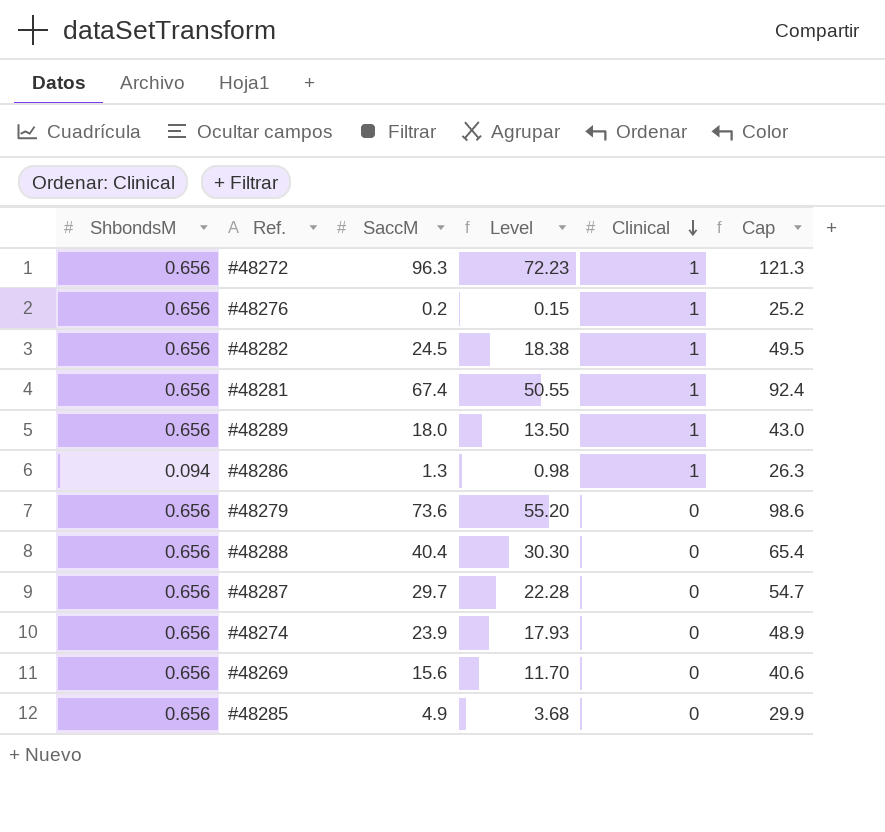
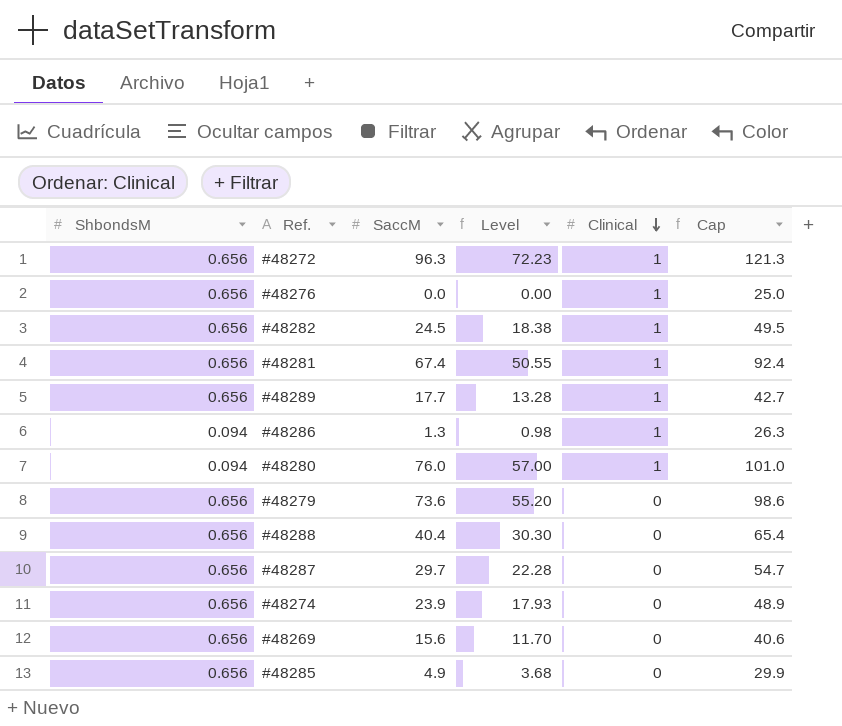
#48276 | SaccM: 0.2 -> 0.0
#48276 | Level: 0.15 -> 0.00
#48276 | Cap: 25.2 -> 25.0
#48289 | SaccM: 18.0 -> 17.7
#48289 | Level: 13.50 -> 13.28
#48289 | Cap: 43.0 -> 42.7
row #48280: none -> 0.094 | 76.0 | 57.00 | 1 | 101.0

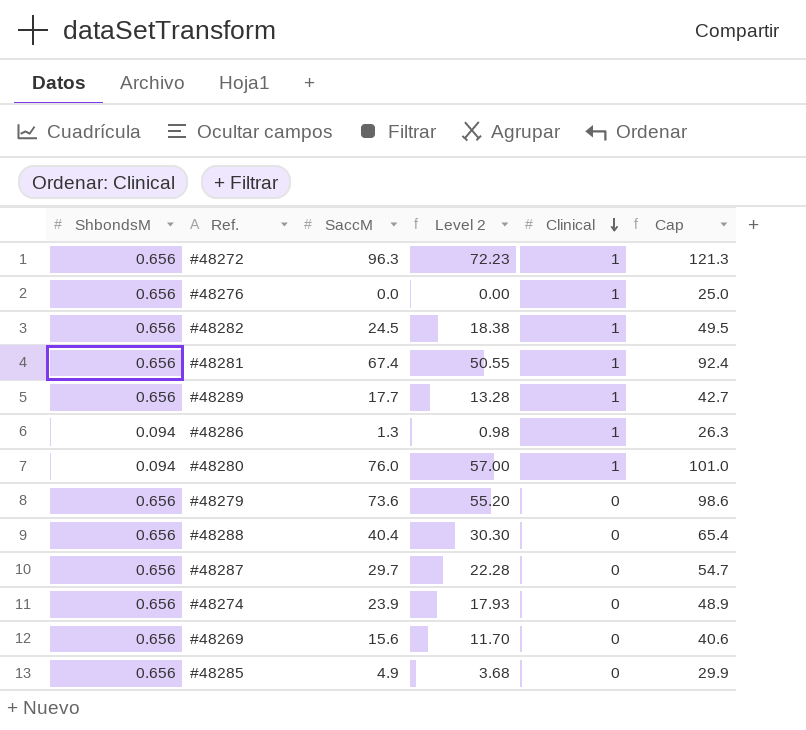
column name: Level -> Level 2

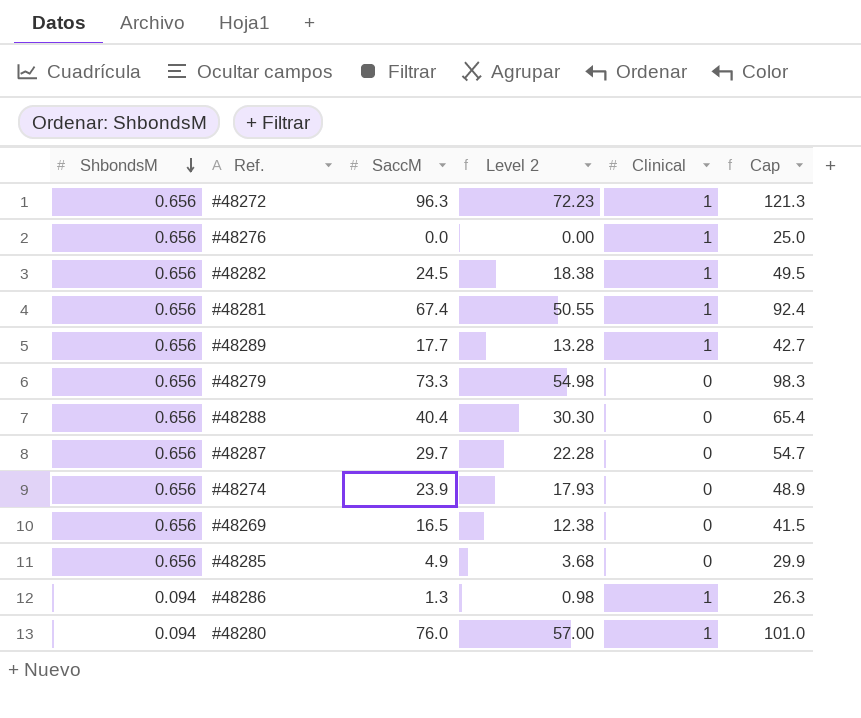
row order: Clinical descending -> ShbondsM descending
#48279 | SaccM: 73.6 -> 73.3
#48279 | Level 2: 55.20 -> 54.98
#48279 | Cap: 98.6 -> 98.3
#48269 | SaccM: 15.6 -> 16.5
#48269 | Level 2: 11.70 -> 12.38
#48269 | Cap: 40.6 -> 41.5

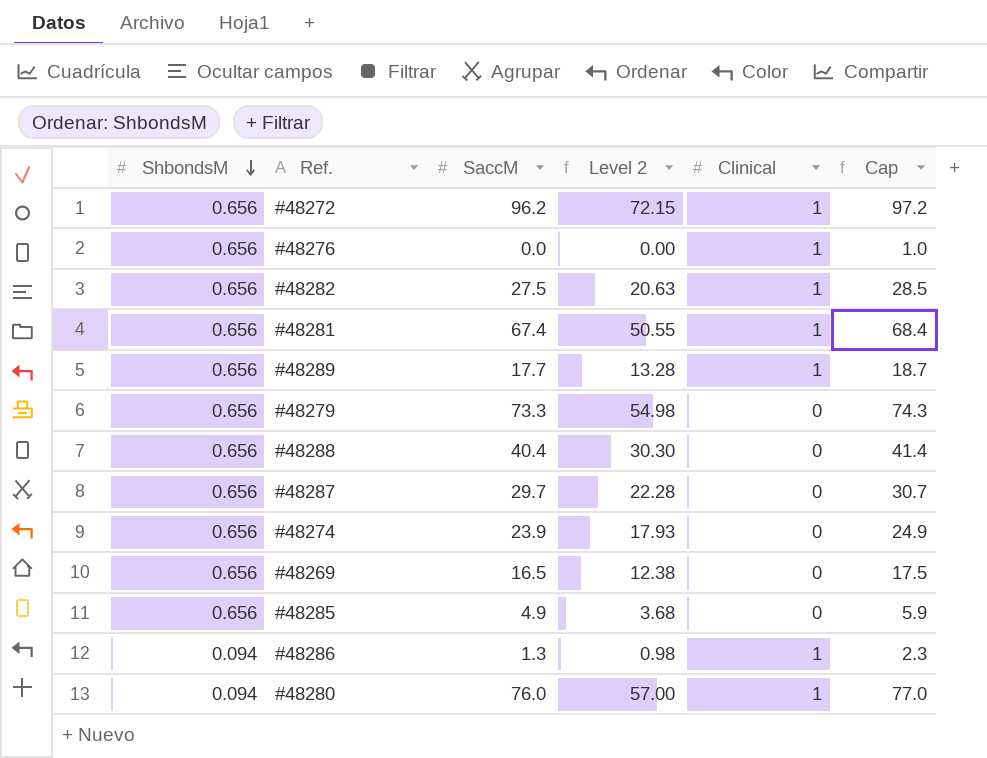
column Cap | formula: [SaccM] + 25 -> [SaccM] + 1
#48272 | SaccM: 96.3 -> 96.2
#48272 | Level 2: 72.23 -> 72.15
#48282 | SaccM: 24.5 -> 27.5
#48282 | Level 2: 18.38 -> 20.63

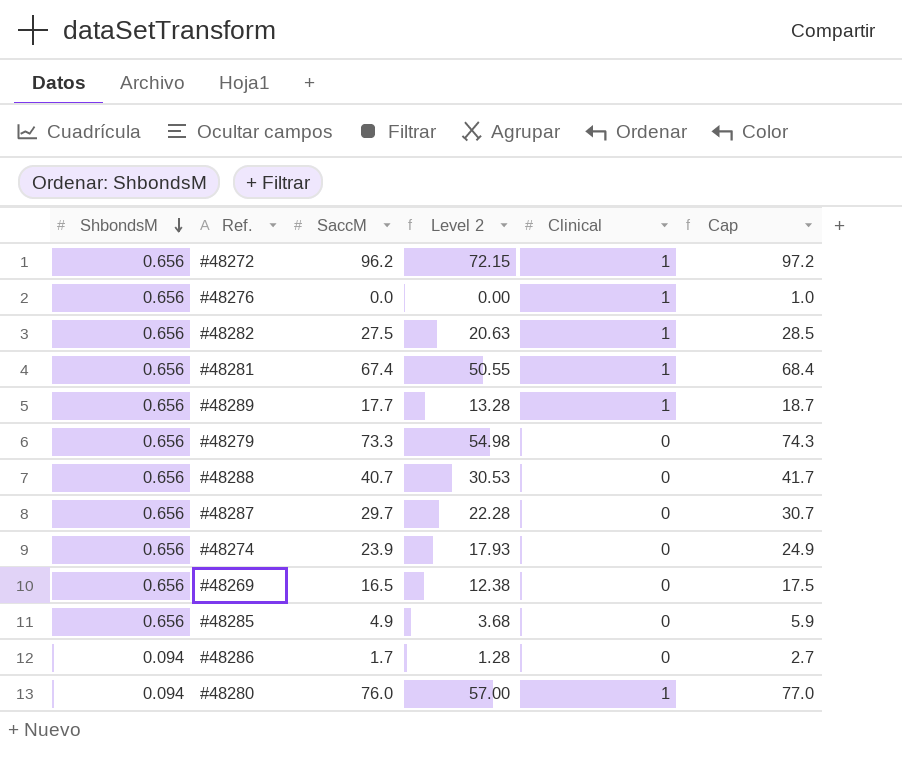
#48288 | SaccM: 40.4 -> 40.7
#48288 | Level 2: 30.30 -> 30.53
#48288 | Cap: 41.4 -> 41.7
#48286 | SaccM: 1.3 -> 1.7
#48286 | Level 2: 0.98 -> 1.28
#48286 | Clinical: 1 -> 0
#48286 | Cap: 2.3 -> 2.7

